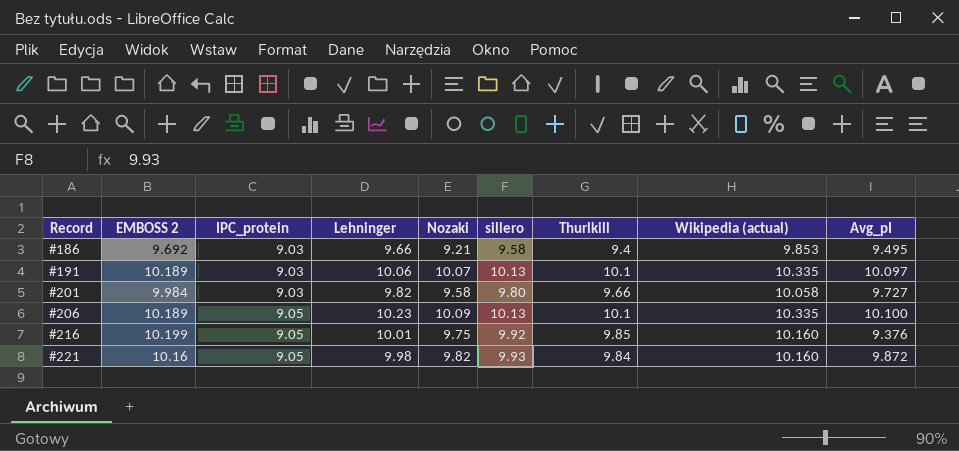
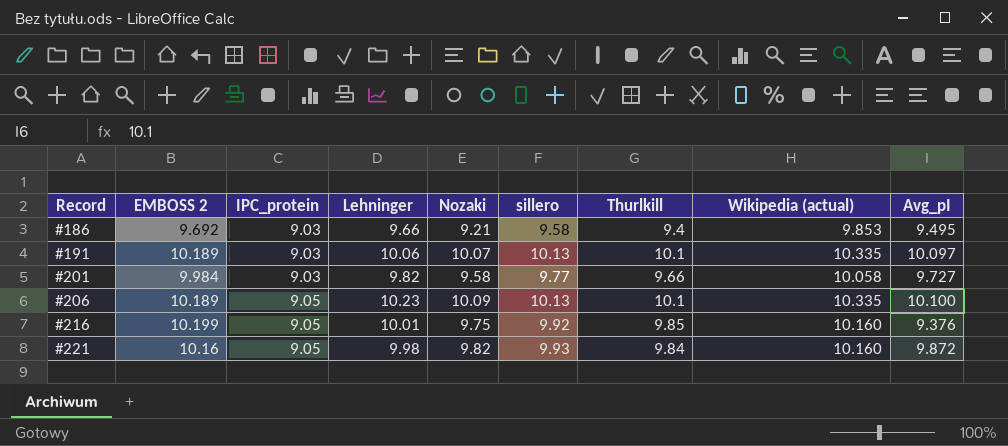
#201 | sillero: 9.80 -> 9.77

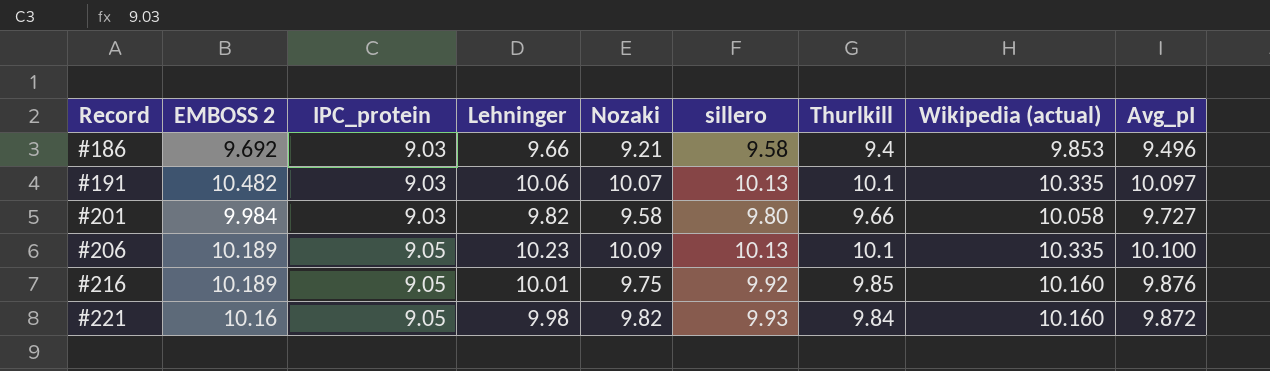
#186 | Avg_pI: 9.495 -> 9.496
#191 | EMBOSS 2: 10.189 -> 10.482
#201 | sillero: 9.77 -> 9.80
#216 | EMBOSS 2: 10.199 -> 10.189
#216 | Avg_pI: 9.376 -> 9.876

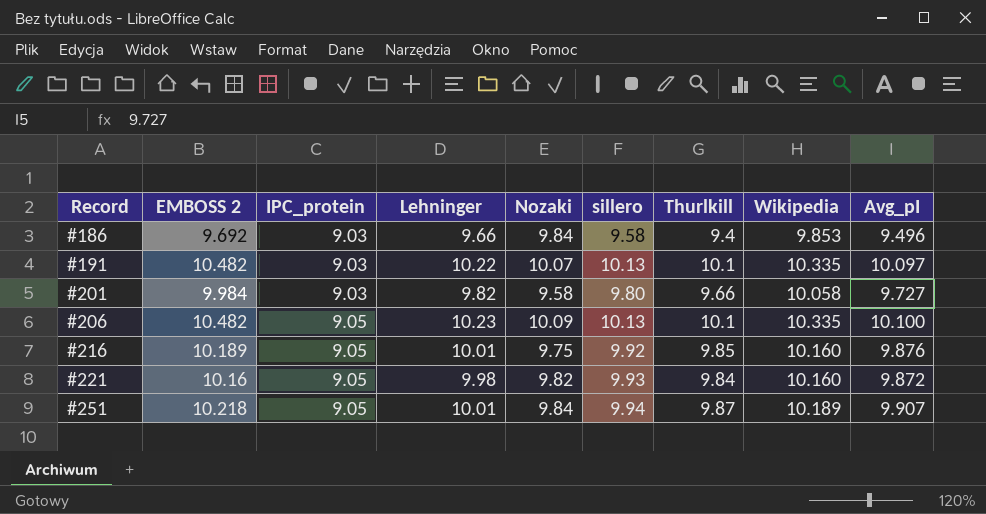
column name: Wikipedia (actual) -> Wikipedia
#186 | Nozaki: 9.21 -> 9.84
#191 | Lehninger: 10.06 -> 10.22
#206 | EMBOSS 2: 10.189 -> 10.482
row #251: none -> 10.218 | 9.05 | 10.01 | 9.84 | 9.94 | 9.87 | 10.189 | 9.907

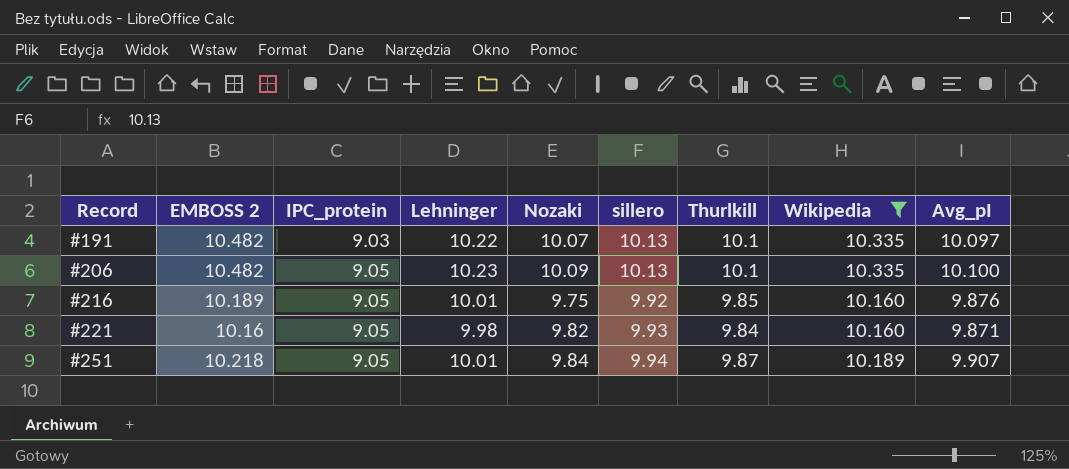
filter: none -> Wikipedia >= 10.160
#221 | Avg_pI: 9.872 -> 9.871

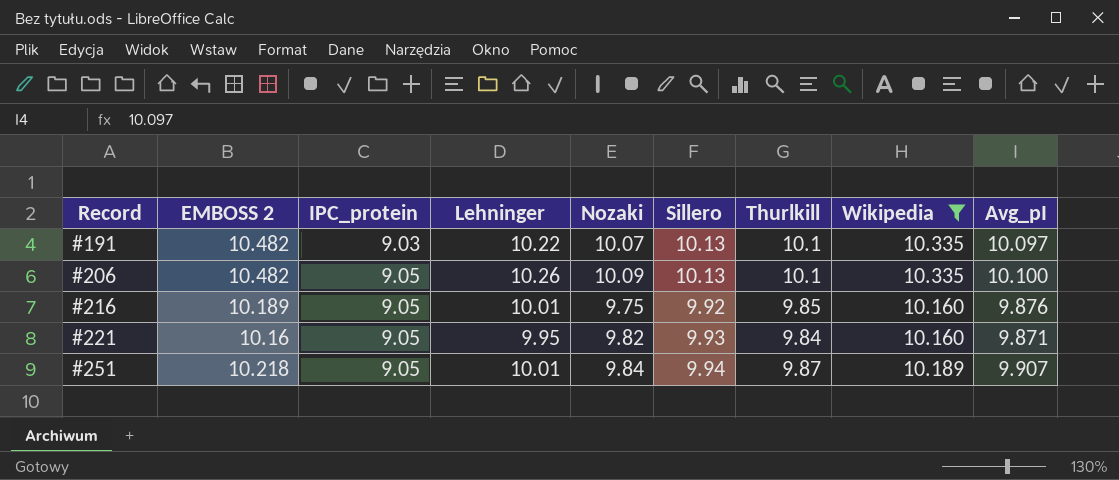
column name: sillero -> Sillero
#206 | Lehninger: 10.23 -> 10.26
#221 | Lehninger: 9.98 -> 9.95

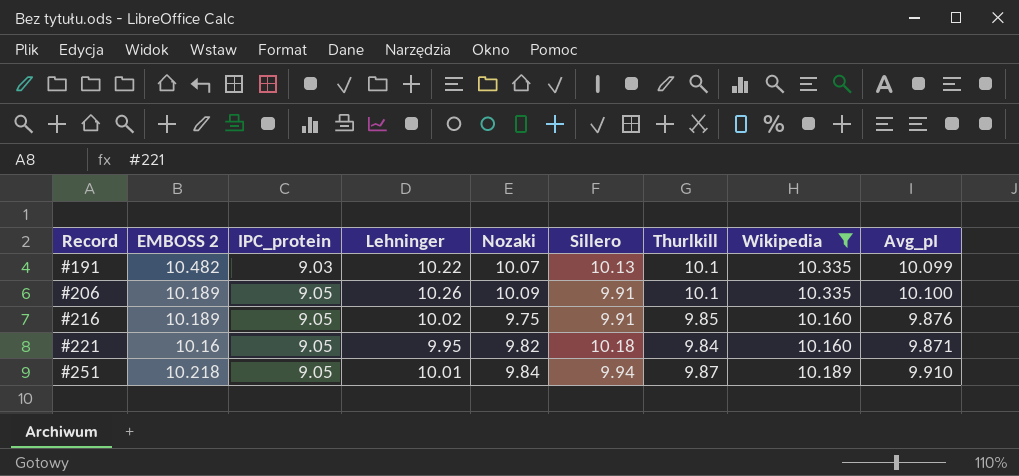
#191 | Avg_pI: 10.097 -> 10.099
#206 | EMBOSS 2: 10.482 -> 10.189
#206 | Sillero: 10.13 -> 9.91
#216 | Lehninger: 10.01 -> 10.02
#216 | Sillero: 9.92 -> 9.91
#221 | Sillero: 9.93 -> 10.18
#251 | Avg_pI: 9.907 -> 9.910

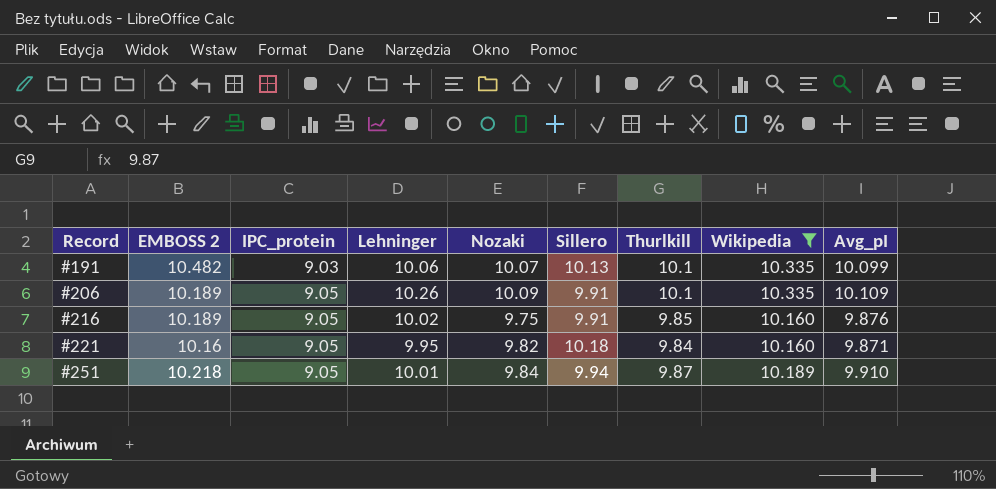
#191 | Lehninger: 10.22 -> 10.06
#206 | Avg_pI: 10.100 -> 10.109

